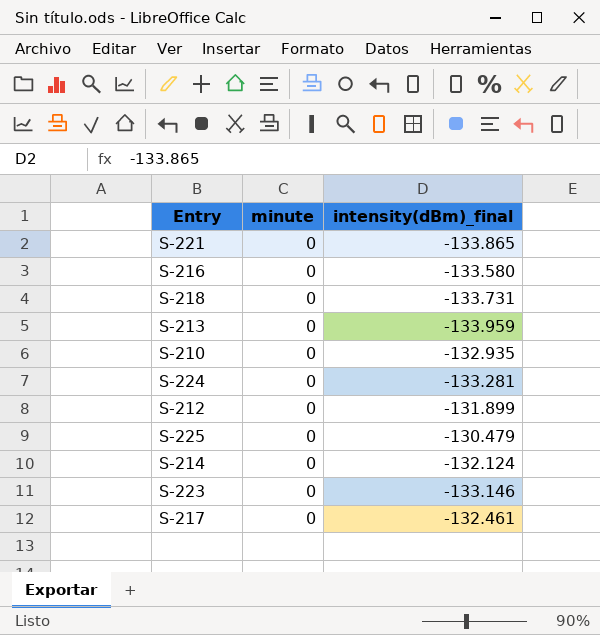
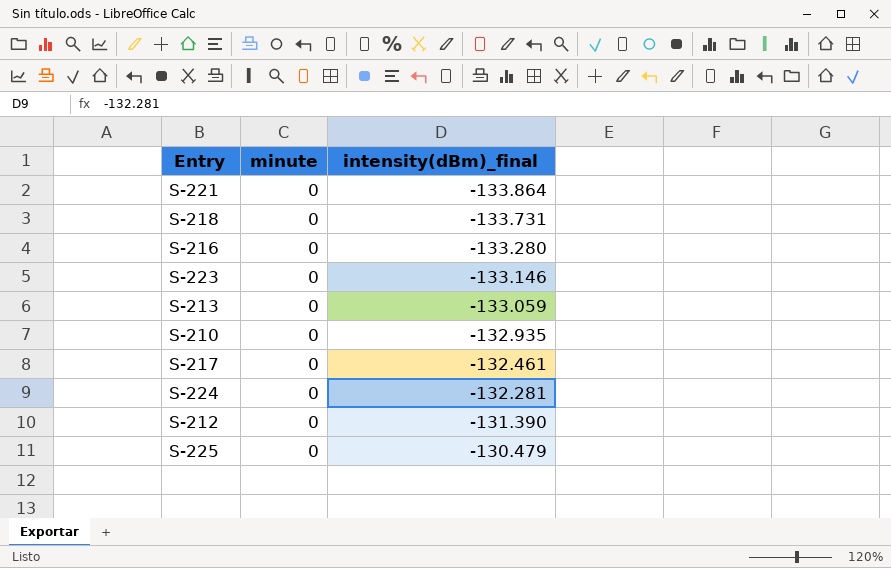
row order: none -> intensity(dBm)_final ascending
row S-214: 0 | -132.124 -> none
S-221 | intensity(dBm)_final: -133.865 -> -133.864
S-216 | intensity(dBm)_final: -133.580 -> -133.280
S-213 | intensity(dBm)_final: -133.959 -> -133.059
S-224 | intensity(dBm)_final: -133.281 -> -132.281
S-212 | intensity(dBm)_final: -131.899 -> -131.390

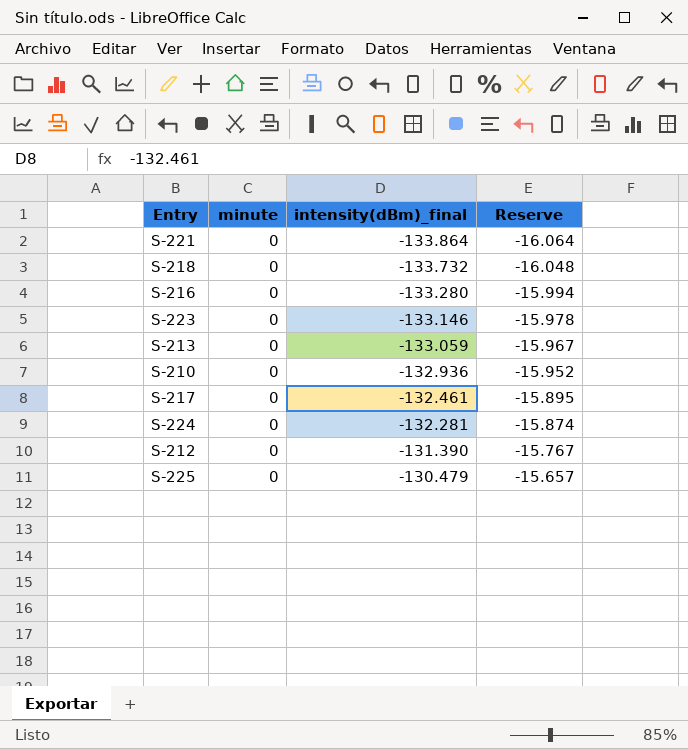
column Reserve | formula: none -> [intensity(dBm)_final] * 0.12
S-218 | intensity(dBm)_final: -133.731 -> -133.732
S-210 | intensity(dBm)_final: -132.935 -> -132.936

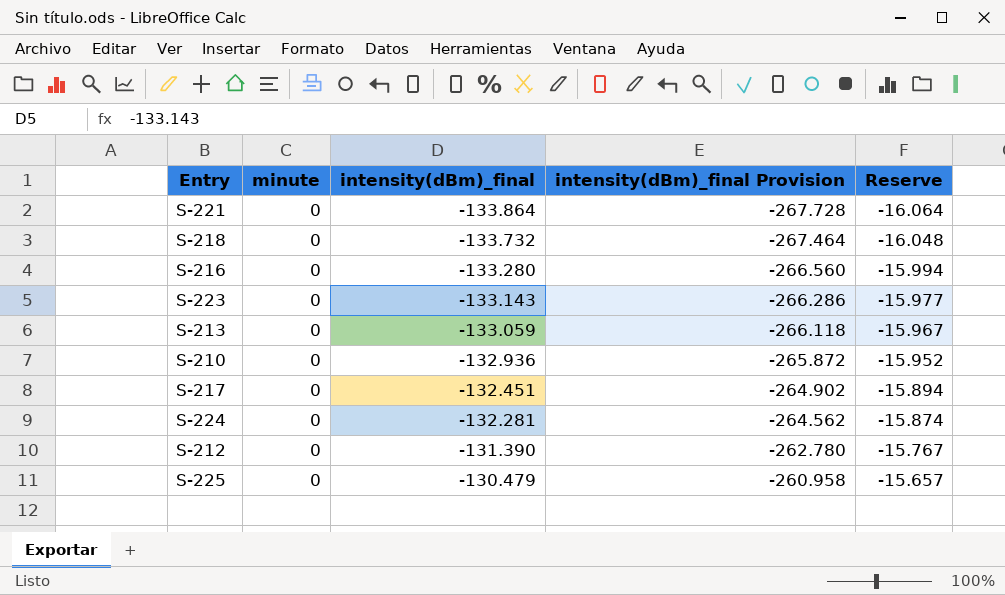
column intensity(dBm)_final Provision | formula: none -> [intensity(dBm)_final] * 2
S-223 | intensity(dBm)_final: -133.146 -> -133.143
S-223 | Reserve: -15.978 -> -15.977
S-217 | intensity(dBm)_final: -132.461 -> -132.451
S-217 | Reserve: -15.895 -> -15.894

